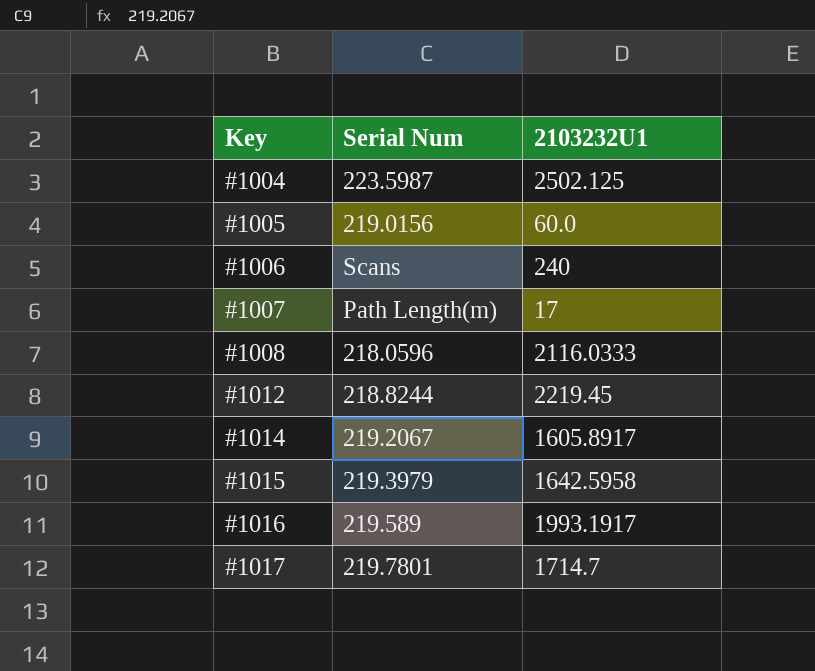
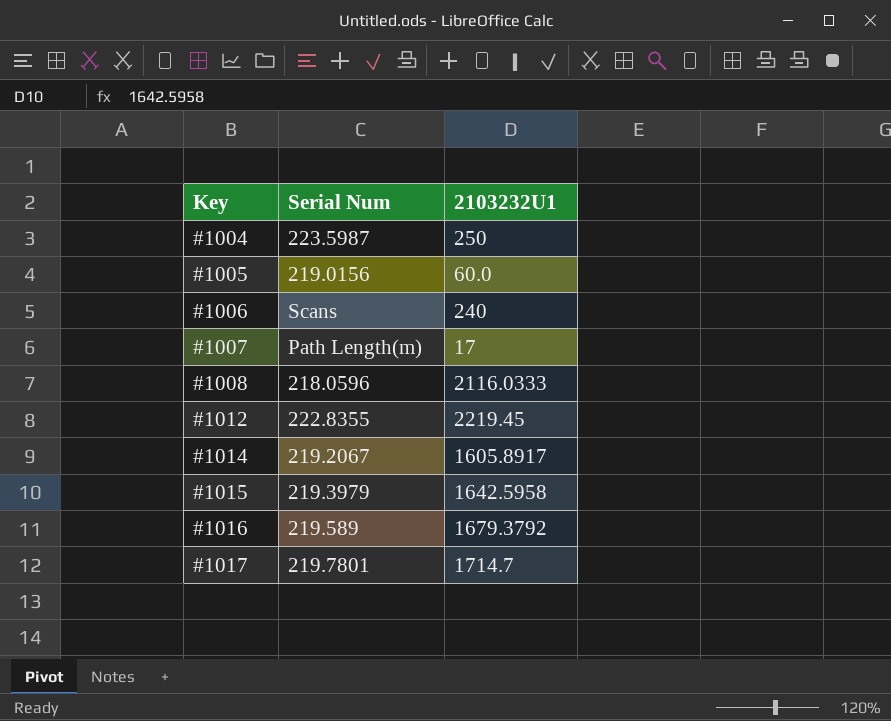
#1004 | 2103232U1: 2502.125 -> 250
#1012 | Serial Num: 218.8244 -> 222.8355
#1016 | 2103232U1: 1993.1917 -> 1679.3792

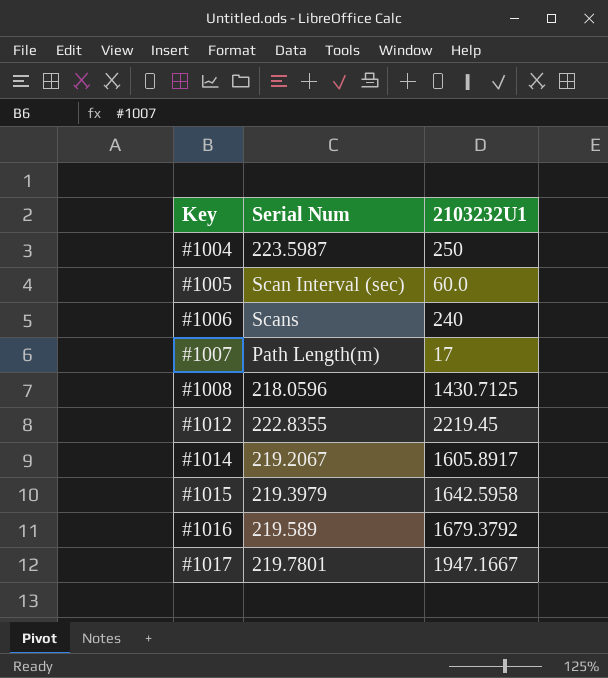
#1005 | Serial Num: 219.0156 -> Scan Interval (sec)
#1008 | 2103232U1: 2116.0333 -> 1430.7125
#1017 | 2103232U1: 1714.7 -> 1947.1667

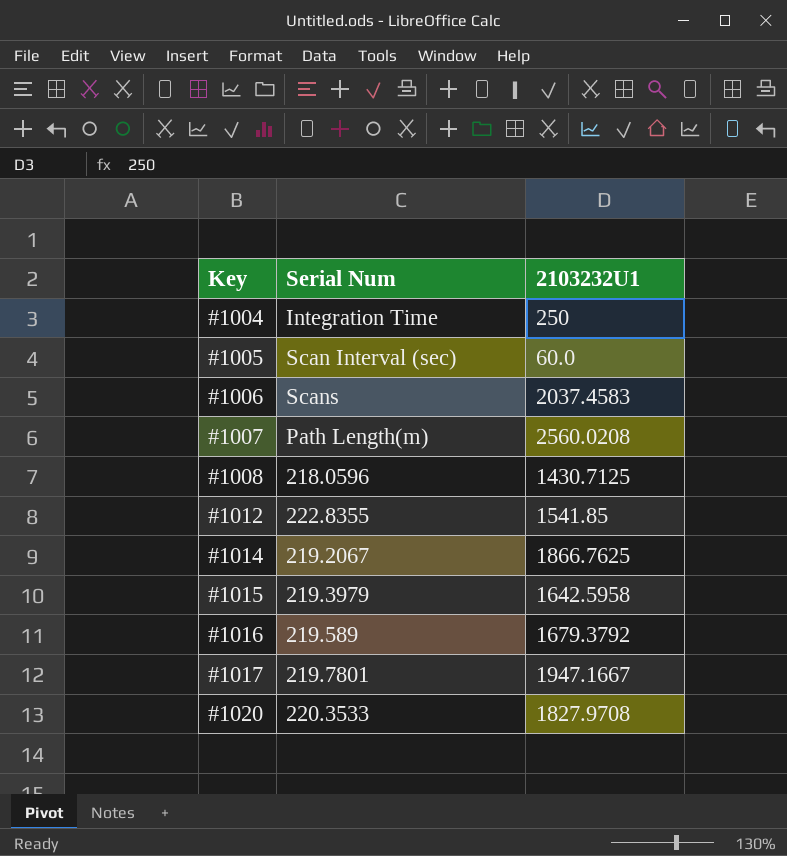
#1004 | Serial Num: 223.5987 -> Integration Time
#1006 | 2103232U1: 240 -> 2037.4583
#1007 | 2103232U1: 17 -> 2560.0208
#1012 | 2103232U1: 2219.45 -> 1541.85
#1014 | 2103232U1: 1605.8917 -> 1866.7625
row #1020: none -> 220.3533 | 1827.9708

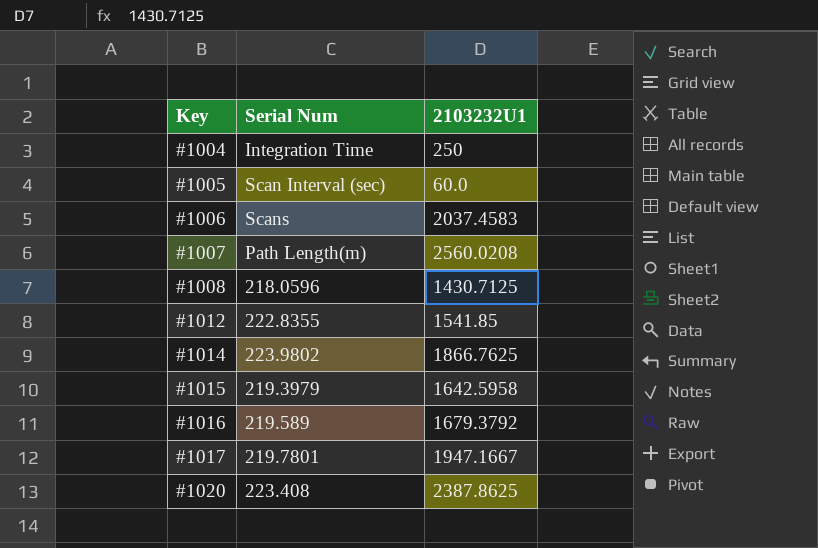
#1014 | Serial Num: 219.2067 -> 223.9802
#1020 | Serial Num: 220.3533 -> 223.408
#1020 | 2103232U1: 1827.9708 -> 2387.8625

